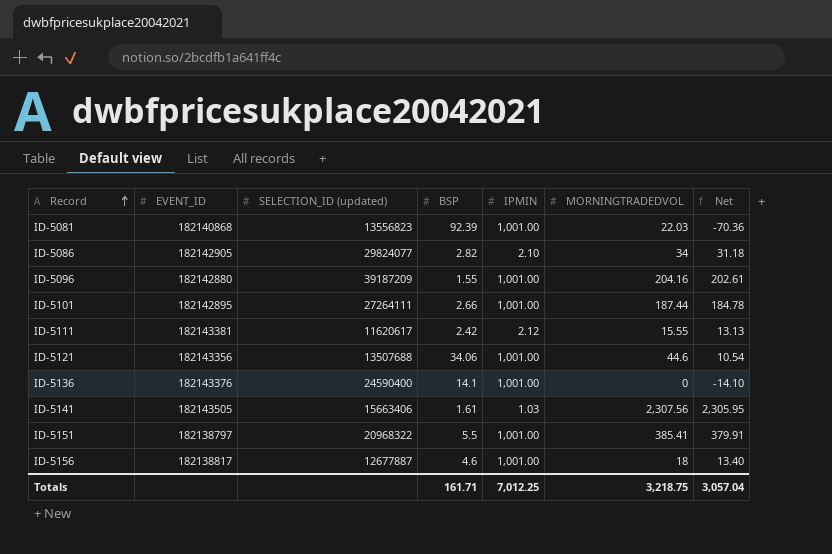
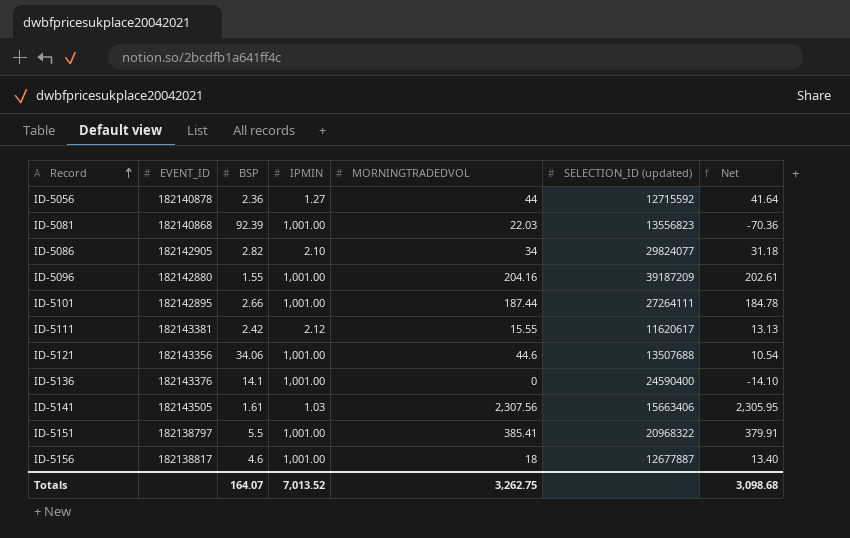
column SELECTION_ID (updated) | position: 3 -> 6
row ID-5056: none -> 182140878 | 2.36 | 1.27 | 44 | 12715592 | 41.64
Totals | BSP: 161.71 -> 164.07
Totals | IPMIN: 7,012.25 -> 7,013.52
Totals | MORNINGTRADEDVOL: 3,218.75 -> 3,262.75
Totals | Net: 3,057.04 -> 3,098.68

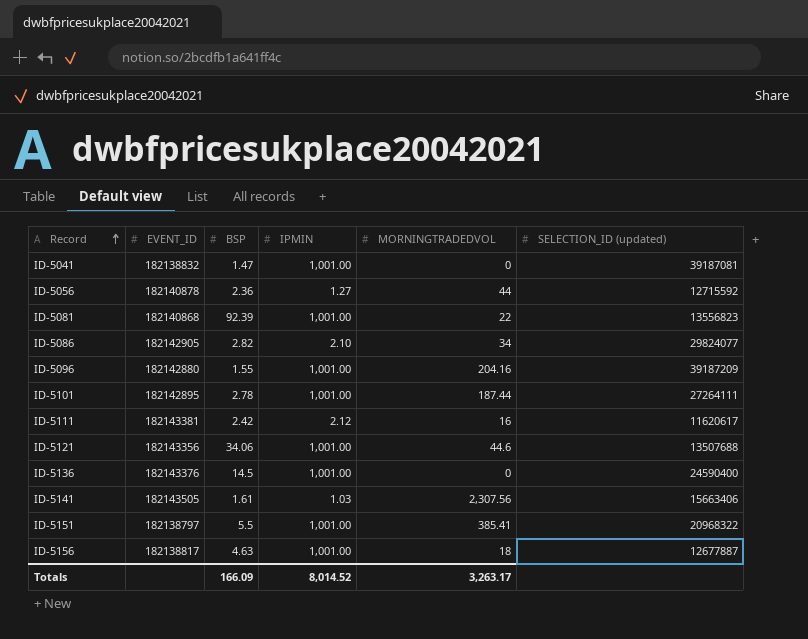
column Net | formula: [MORNINGTRADEDVOL] - [BSP] -> none
row ID-5041: none -> 182138832 | 1.47 | 1,001.00 | 0 | 39187081
ID-5081 | MORNINGTRADEDVOL: 22.03 -> 22
ID-5101 | BSP: 2.66 -> 2.78
ID-5111 | MORNINGTRADEDVOL: 15.55 -> 16
ID-5136 | BSP: 14.1 -> 14.5
ID-5156 | BSP: 4.6 -> 4.63
Totals | BSP: 164.07 -> 166.09
Totals | IPMIN: 7,013.52 -> 8,014.52
Totals | MORNINGTRADEDVOL: 3,262.75 -> 3,263.17

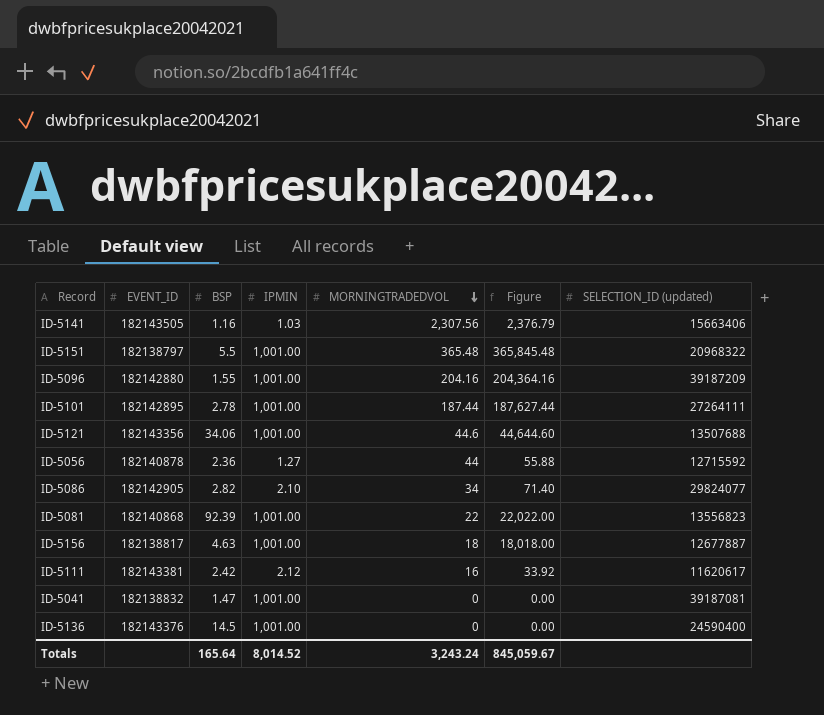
row order: Record ascending -> MORNINGTRADEDVOL descending
column Figure | formula: none -> [IPMIN] * [MORNINGTRADEDVOL]
ID-5141 | BSP: 1.61 -> 1.16
ID-5151 | MORNINGTRADEDVOL: 385.41 -> 365.48
Totals | BSP: 166.09 -> 165.64
Totals | MORNINGTRADEDVOL: 3,263.17 -> 3,243.24

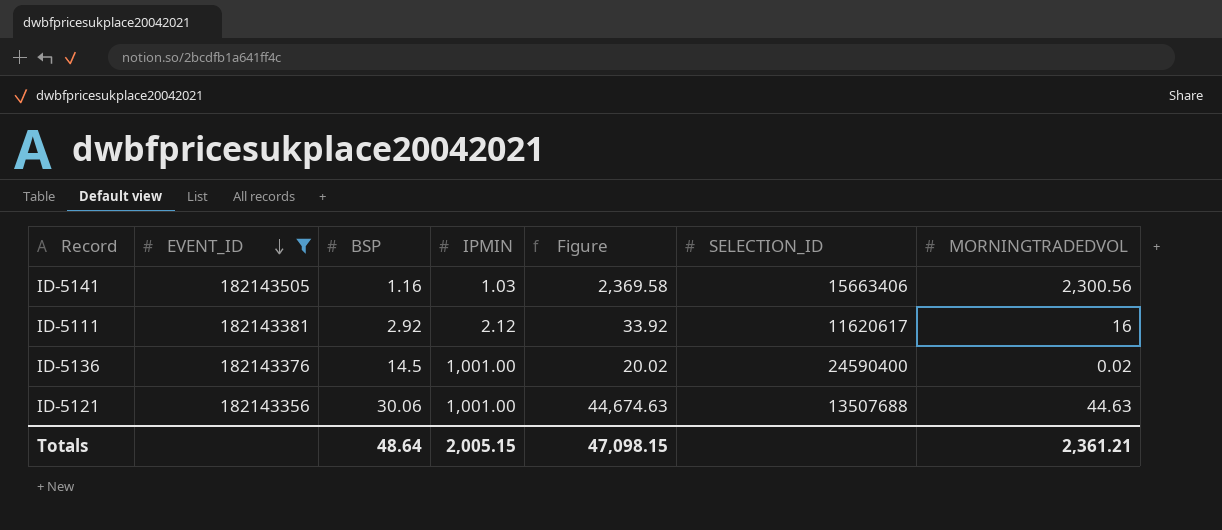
filter: none -> EVENT_ID >= 182143356
row order: MORNINGTRADEDVOL descending -> EVENT_ID descending
column name: SELECTION_ID (updated) -> SELECTION_ID
column MORNINGTRADEDVOL | position: 5 -> 7
ID-5141 | Figure: 2,376.79 -> 2,369.58
ID-5141 | MORNINGTRADEDVOL: 2,307.56 -> 2,300.56
ID-5111 | BSP: 2.42 -> 2.92
ID-5136 | Figure: 0.00 -> 20.02
ID-5136 | MORNINGTRADEDVOL: 0 -> 0.02
ID-5121 | BSP: 34.06 -> 30.06
ID-5121 | Figure: 44,644.60 -> 44,674.63
ID-5121 | MORNINGTRADEDVOL: 44.6 -> 44.63
Totals | BSP: 165.64 -> 48.64
Totals | IPMIN: 8,014.52 -> 2,005.15
Totals | Figure: 845,059.67 -> 47,098.15
Totals | MORNINGTRADEDVOL: 3,243.24 -> 2,361.21

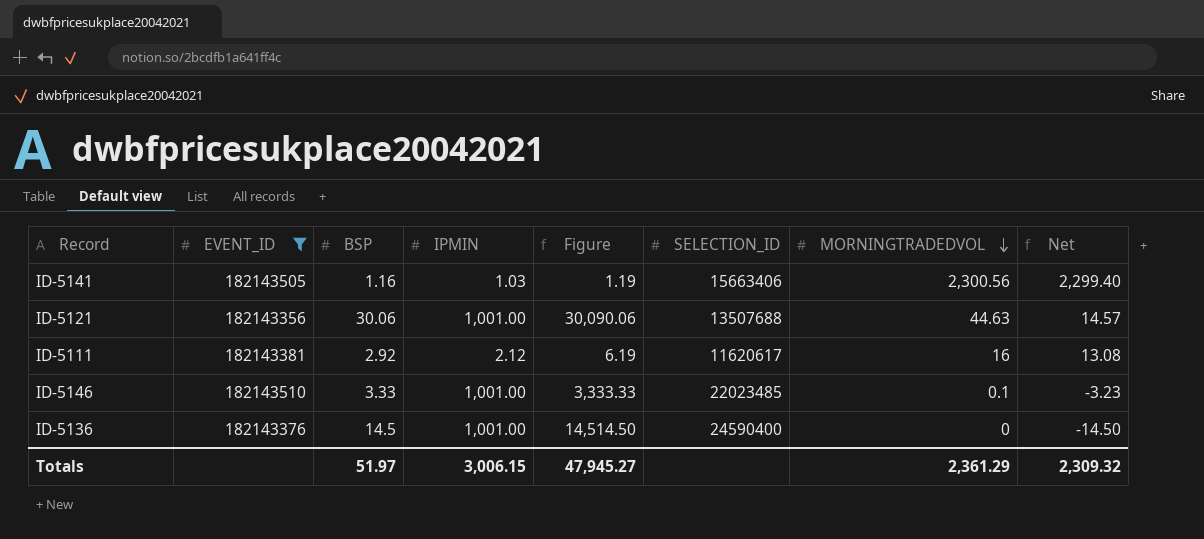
row order: EVENT_ID descending -> MORNINGTRADEDVOL descending
column Figure | formula: [IPMIN] * [MORNINGTRADEDVOL] -> [BSP] * [IPMIN]
column Net | formula: none -> [MORNINGTRADEDVOL] - [BSP]
row ID-5146: none -> 182143510 | 3.33 | 1,001.00 | 3,333.33 | 22023485 | 0.1 | -3.23
ID-5136 | MORNINGTRADEDVOL: 0.02 -> 0
Totals | BSP: 48.64 -> 51.97
Totals | IPMIN: 2,005.15 -> 3,006.15
Totals | Figure: 47,098.15 -> 47,945.27
Totals | MORNINGTRADEDVOL: 2,361.21 -> 2,361.29

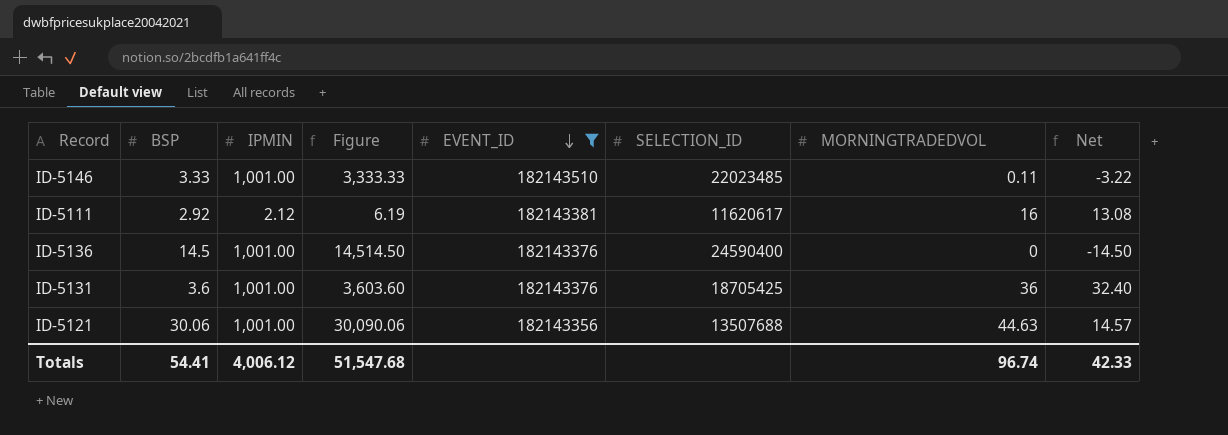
row order: MORNINGTRADEDVOL descending -> EVENT_ID descending
column EVENT_ID | position: 2 -> 5
row ID-5141: 182143505 | 1.16 | 1.03 | 1.19 | 15663406 | 2,300.56 | 2,299.40 -> none
ID-5146 | MORNINGTRADEDVOL: 0.1 -> 0.11
ID-5146 | Net: -3.23 -> -3.22
row ID-5131: none -> 3.6 | 1,001.00 | 3,603.60 | 182143376 | 18705425 | 36 | 32.40
Totals | BSP: 51.97 -> 54.41
Totals | IPMIN: 3,006.15 -> 4,006.12
Totals | Figure: 47,945.27 -> 51,547.68
Totals | MORNINGTRADEDVOL: 2,361.29 -> 96.74
Totals | Net: 2,309.32 -> 42.33

